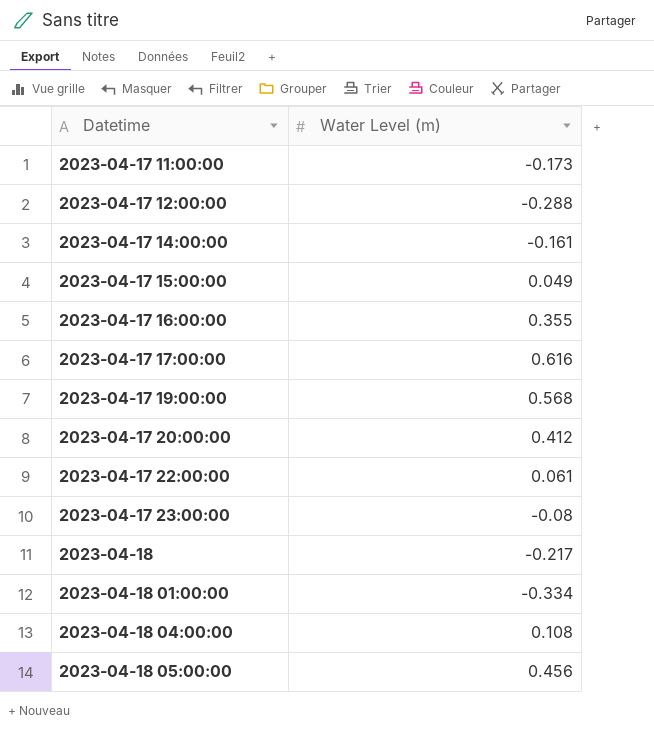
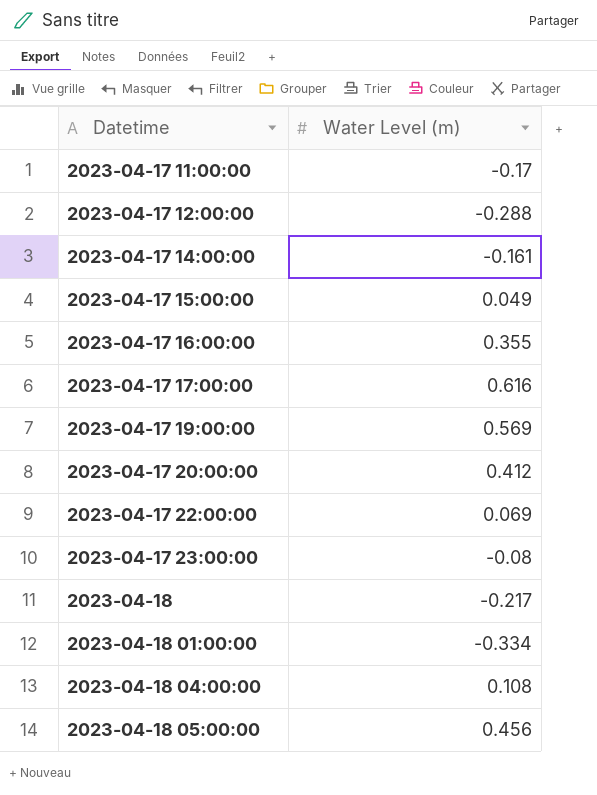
2023-04-17 11:00:00 | Water Level (m): -0.173 -> -0.17
2023-04-17 19:00:00 | Water Level (m): 0.568 -> 0.569
2023-04-17 22:00:00 | Water Level (m): 0.061 -> 0.069

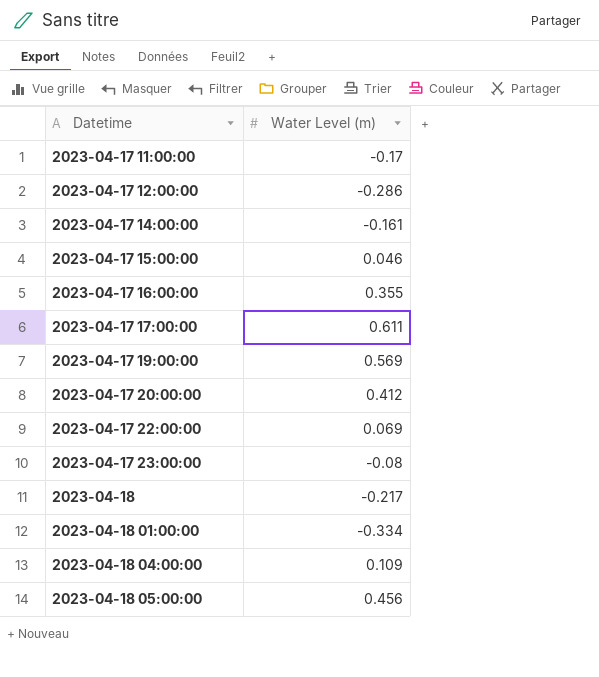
2023-04-17 12:00:00 | Water Level (m): -0.288 -> -0.286
2023-04-17 15:00:00 | Water Level (m): 0.049 -> 0.046
2023-04-17 17:00:00 | Water Level (m): 0.616 -> 0.611
2023-04-18 04:00:00 | Water Level (m): 0.108 -> 0.109

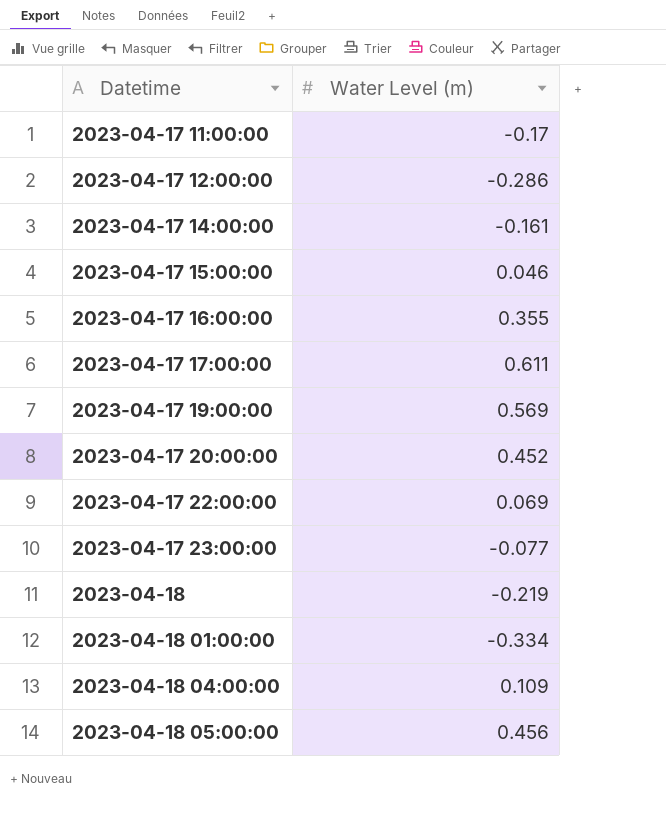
2023-04-17 20:00:00 | Water Level (m): 0.412 -> 0.452
2023-04-17 23:00:00 | Water Level (m): -0.08 -> -0.077
2023-04-18 | Water Level (m): -0.217 -> -0.219

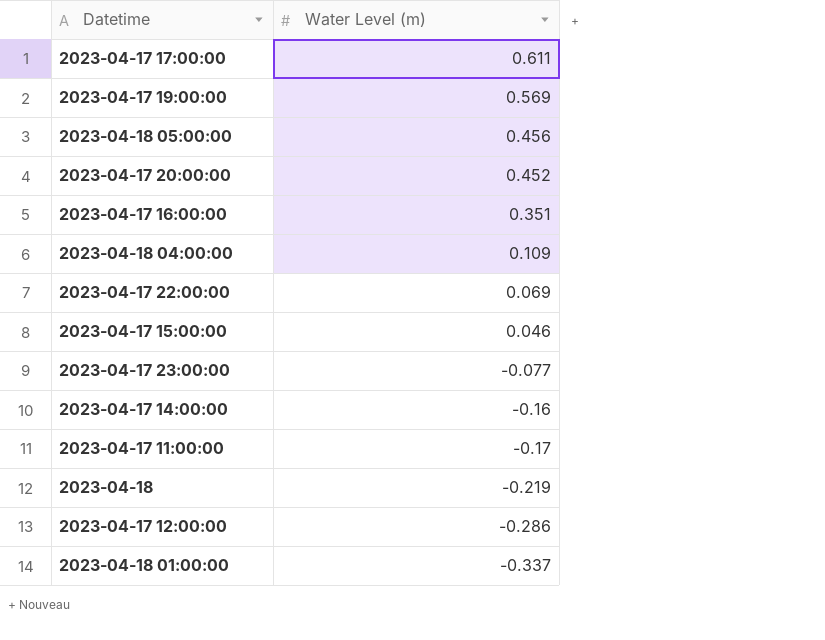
row order: Datetime ascending -> Water Level (m) descending
2023-04-17 16:00:00 | Water Level (m): 0.355 -> 0.351
2023-04-17 14:00:00 | Water Level (m): -0.161 -> -0.16
2023-04-18 01:00:00 | Water Level (m): -0.334 -> -0.337

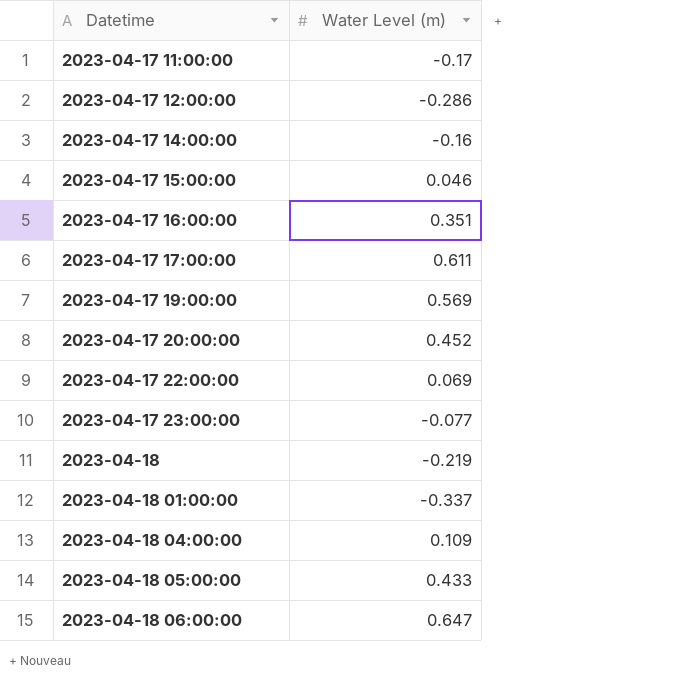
row order: Water Level (m) descending -> Datetime ascending
2023-04-18 05:00:00 | Water Level (m): 0.456 -> 0.433
row 2023-04-18 06:00:00: none -> 0.647

